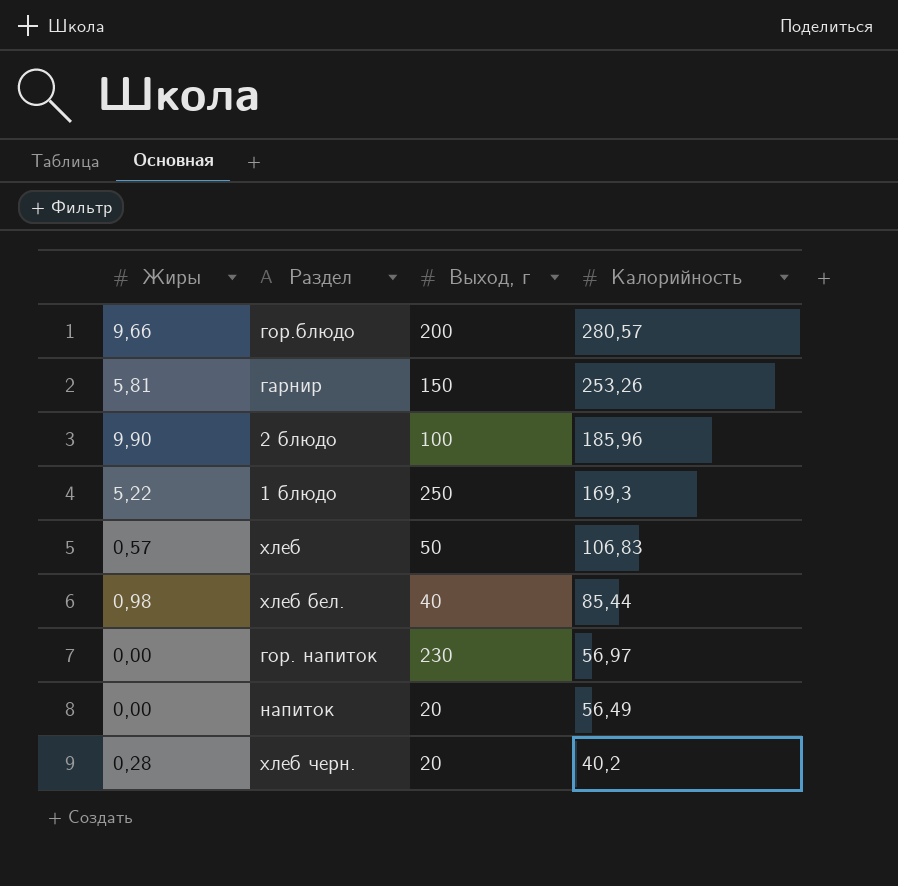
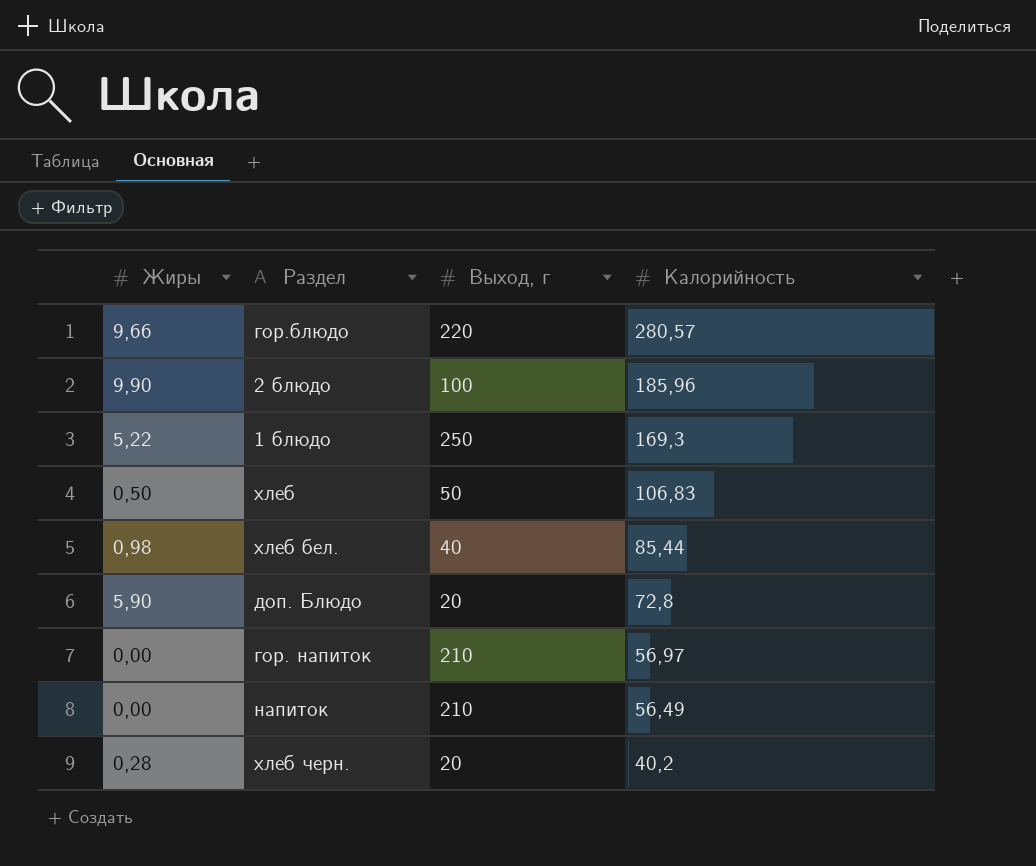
row гарнир: 5,81 | 150 | 253,26 -> none
гор.блюдо | Выход, г: 200 -> 220
хлеб | Жиры: 0,57 -> 0,50
row доп. Блюдо: none -> 5,90 | 20 | 72,8
гор. напиток | Выход, г: 230 -> 210
напиток | Выход, г: 20 -> 210

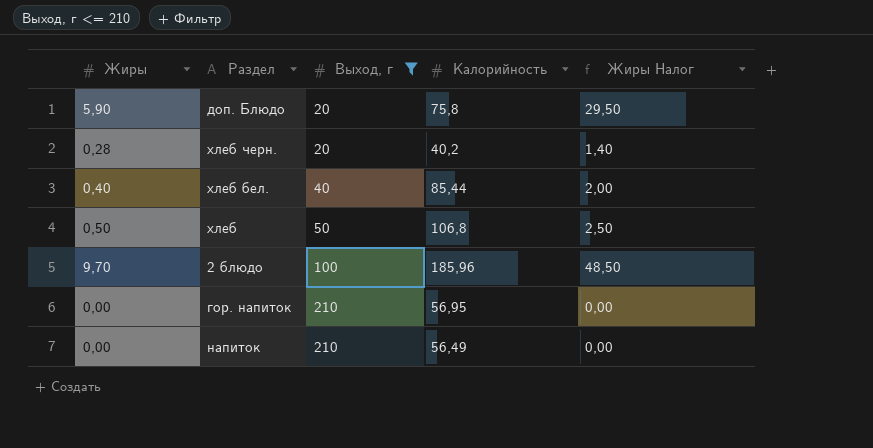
filter: none -> Выход, г <= 210
row order: Калорийность descending -> Выход, г ascending
column Жиры Налог | formula: none -> [Жиры] * 5
доп. Блюдо | Калорийность: 72,8 -> 75,8
хлеб бел. | Жиры: 0,98 -> 0,40
хлеб | Калорийность: 106,83 -> 106,8
2 блюдо | Жиры: 9,90 -> 9,70
гор. напиток | Калорийность: 56,97 -> 56,95

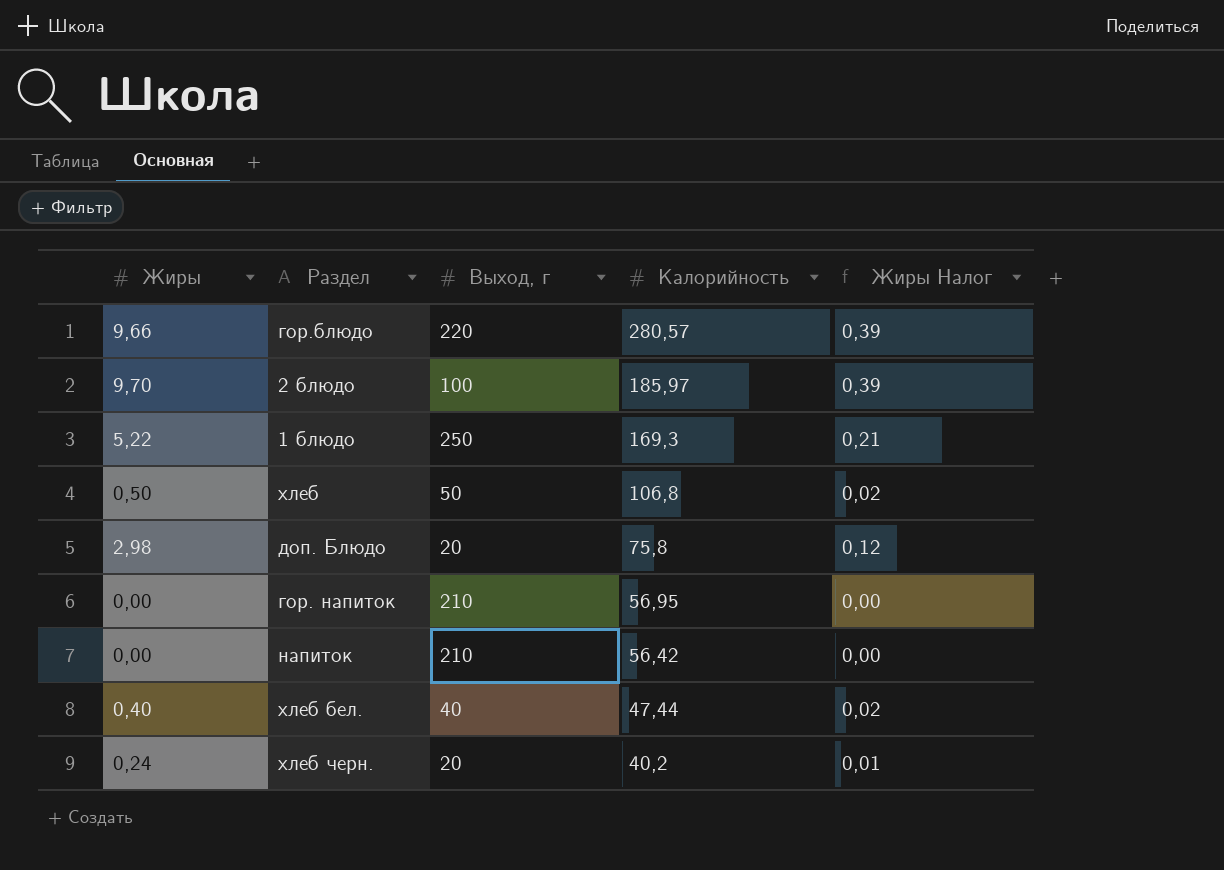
filter: Выход, г <= 210 -> none
row order: Выход, г ascending -> Калорийность descending
column Жиры Налог | formula: [Жиры] * 5 -> [Жиры] * 0,04
2 блюдо | Калорийность: 185,96 -> 185,97
доп. Блюдо | Жиры: 5,90 -> 2,98
напиток | Калорийность: 56,49 -> 56,42
хлеб бел. | Калорийность: 85,44 -> 47,44
хлеб черн. | Жиры: 0,28 -> 0,24

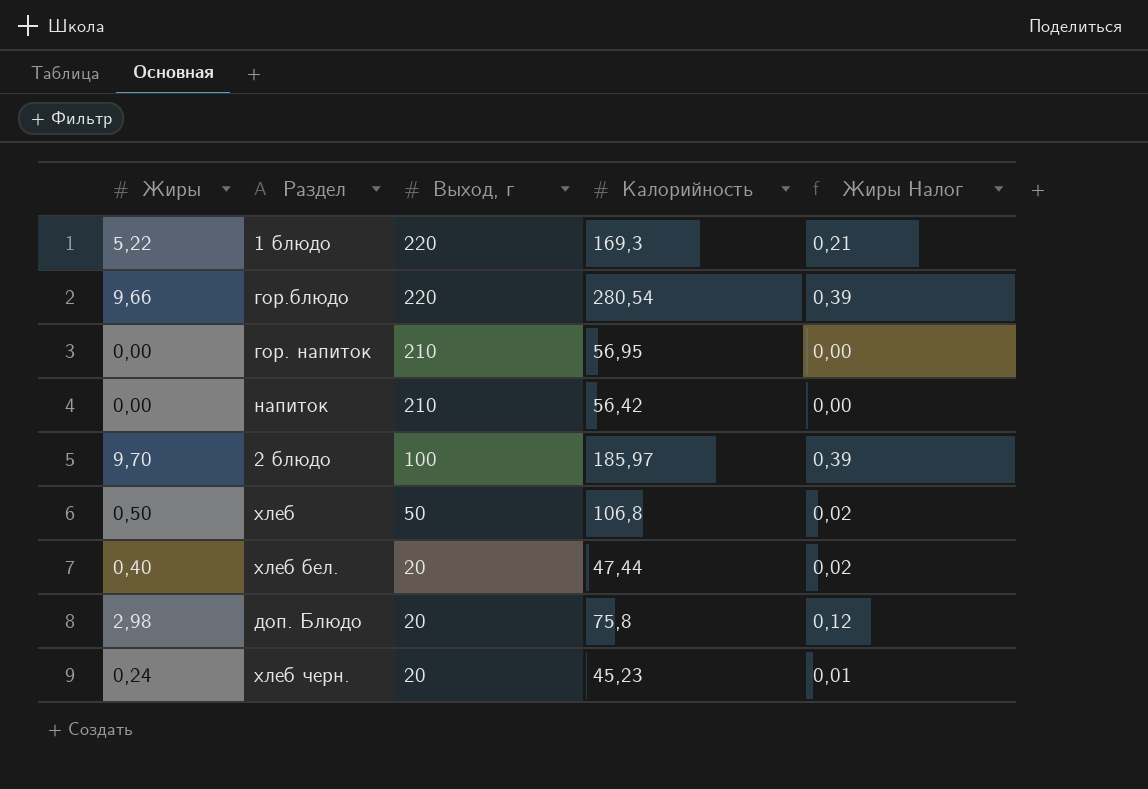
row order: Калорийность descending -> Выход, г descending
1 блюдо | Выход, г: 250 -> 220
гор.блюдо | Калорийность: 280,57 -> 280,54
хлеб бел. | Выход, г: 40 -> 20
хлеб черн. | Калорийность: 40,2 -> 45,23

